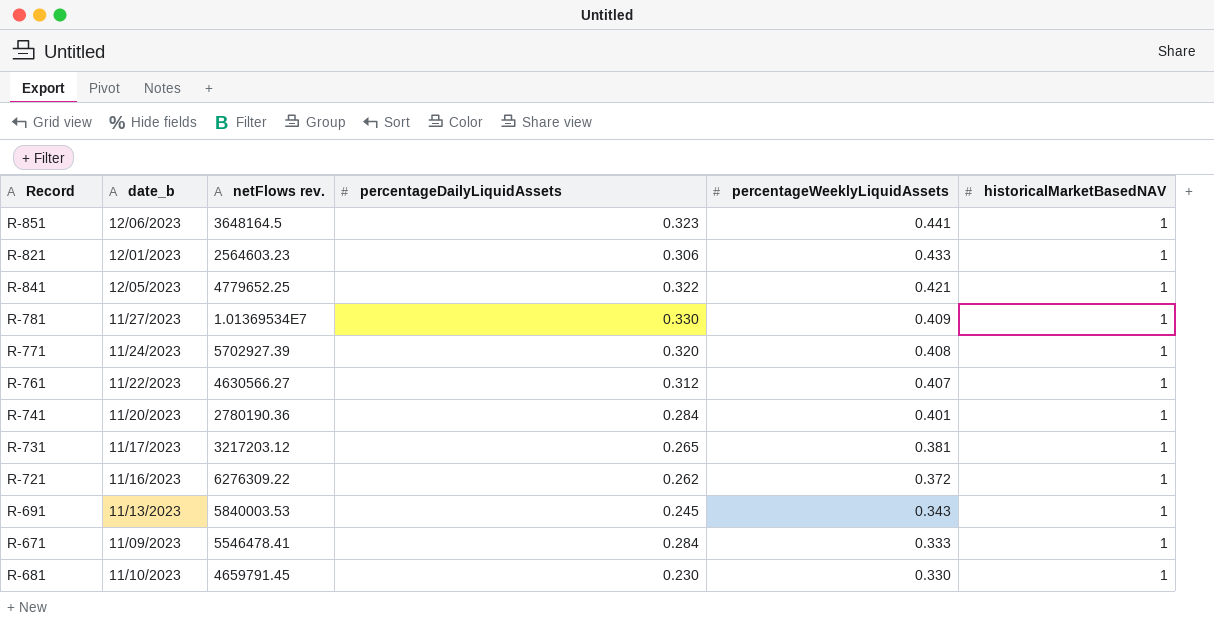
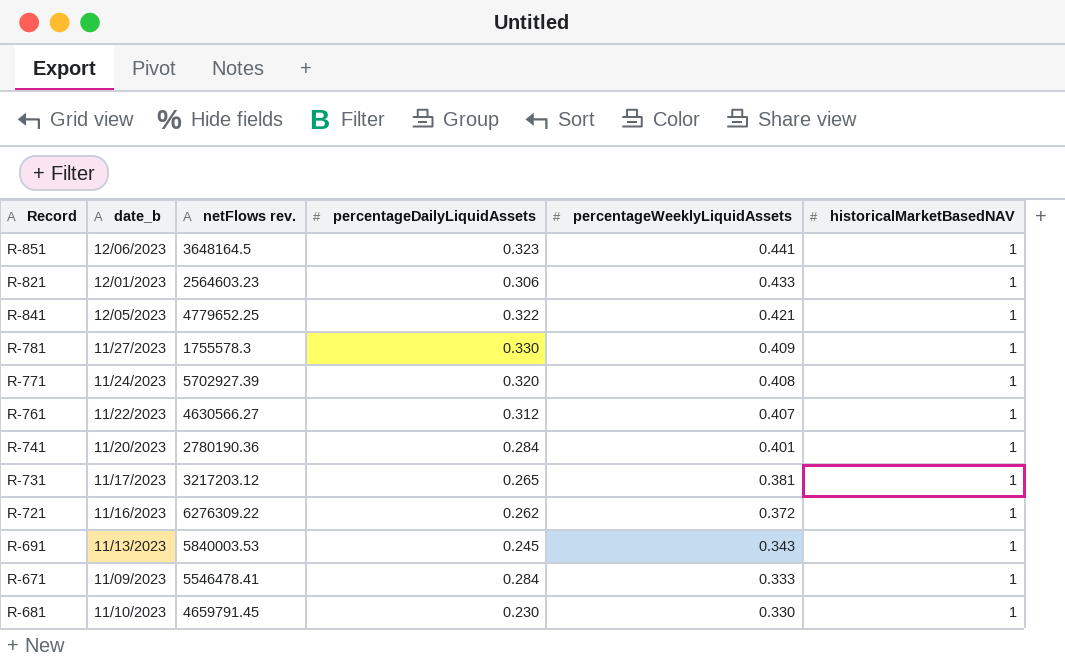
R-781 | netFlows rev.: 1.01369534E7 -> 1755578.3

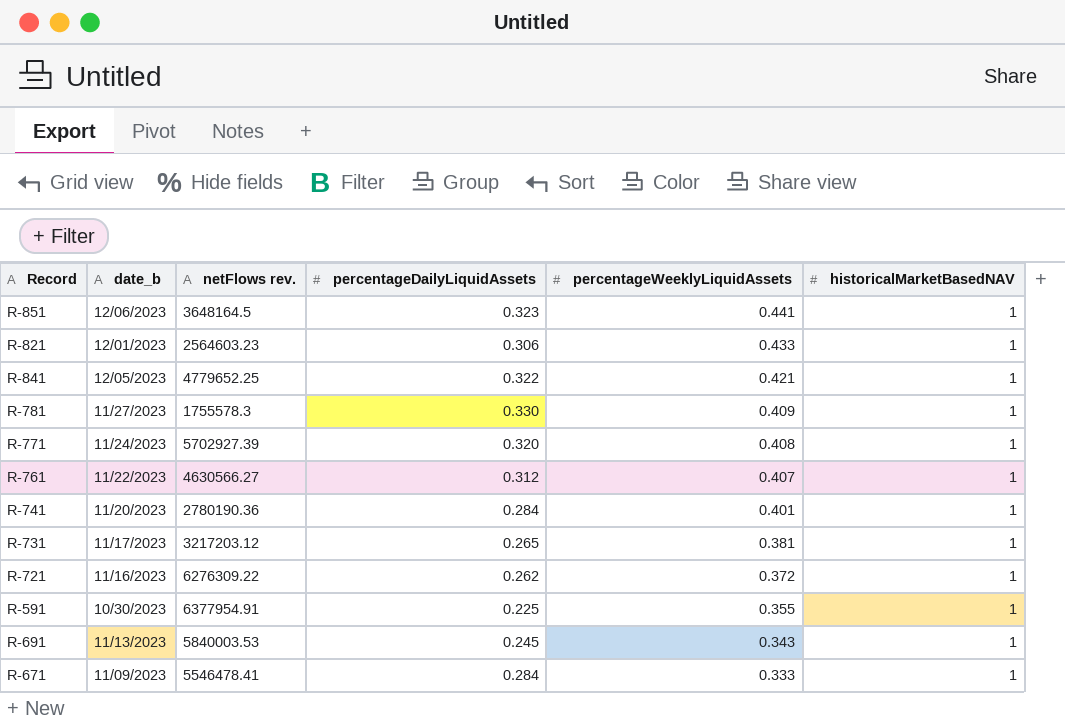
row R-681: 11/10/2023 | 4659791.45 | 0.230 | 0.330 | 1 -> none
row R-591: none -> 10/30/2023 | 6377954.91 | 0.225 | 0.355 | 1

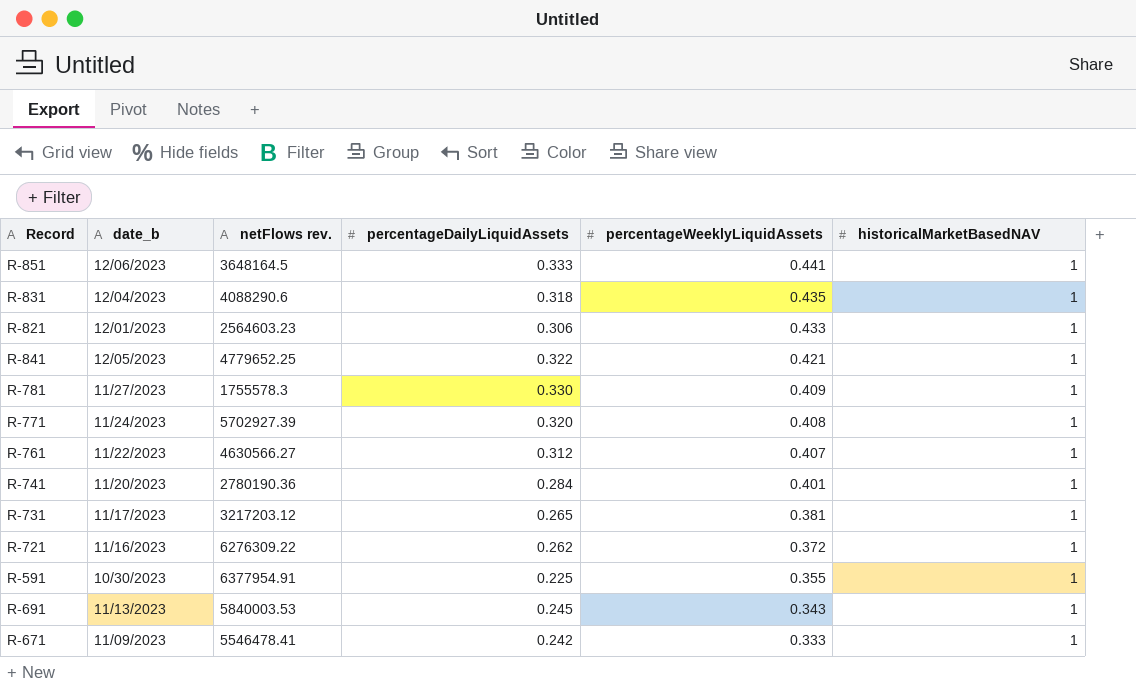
R-851 | percentageDailyLiquidAssets: 0.323 -> 0.333
row R-831: none -> 12/04/2023 | 4088290.6 | 0.318 | 0.435 | 1
R-671 | percentageDailyLiquidAssets: 0.284 -> 0.242

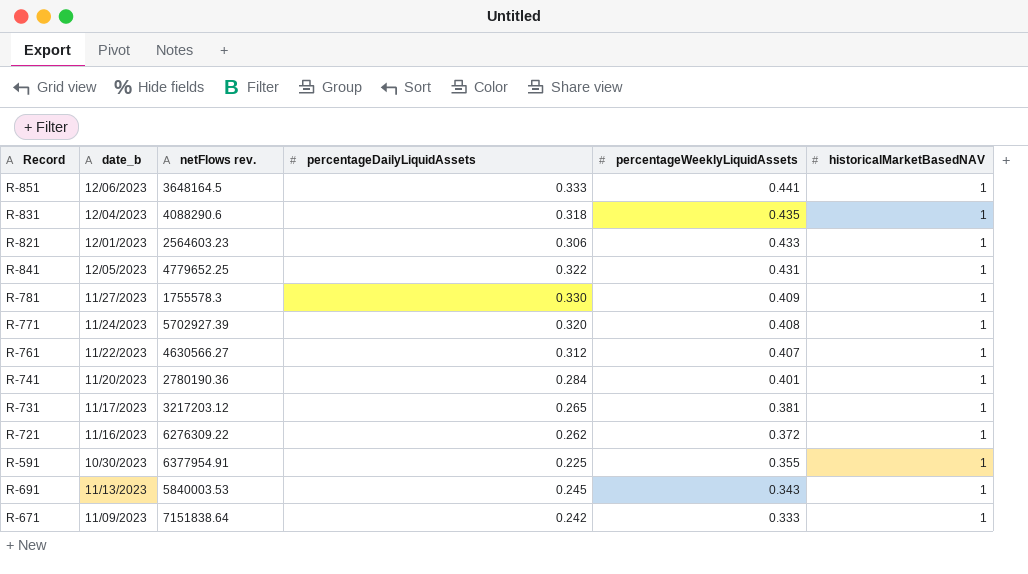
R-841 | percentageWeeklyLiquidAssets: 0.421 -> 0.431
R-671 | netFlows rev.: 5546478.41 -> 7151838.64

